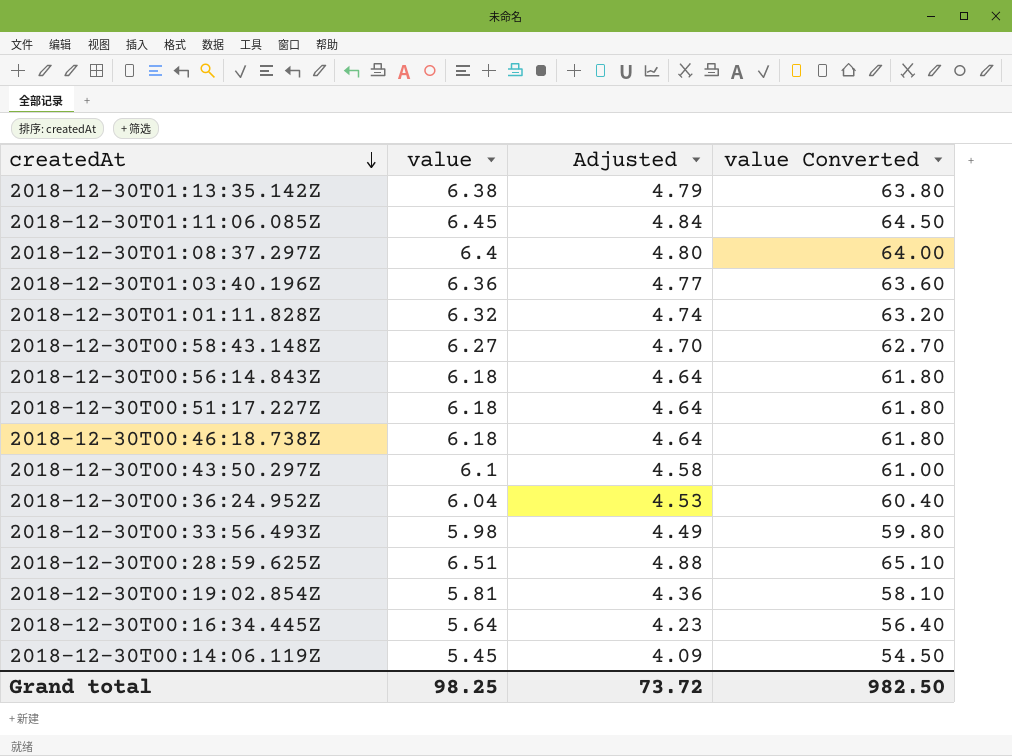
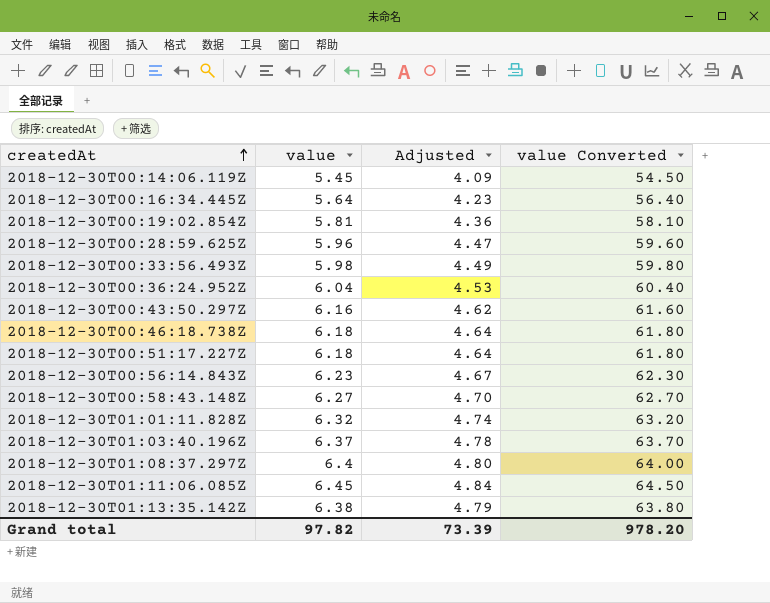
row order: createdAt descending -> createdAt ascending
2018-12-30T00:28:59.625Z | value: 6.51 -> 5.96
2018-12-30T00:28:59.625Z | Adjusted: 4.88 -> 4.47
2018-12-30T00:28:59.625Z | value Converted: 65.10 -> 59.60
2018-12-30T00:43:50.297Z | value: 6.1 -> 6.16
2018-12-30T00:43:50.297Z | Adjusted: 4.58 -> 4.62
2018-12-30T00:43:50.297Z | value Converted: 61.00 -> 61.60
2018-12-30T00:56:14.843Z | value: 6.18 -> 6.23
2018-12-30T00:56:14.843Z | Adjusted: 4.64 -> 4.67
2018-12-30T00:56:14.843Z | value Converted: 61.80 -> 62.30
2018-12-30T01:03:40.196Z | value: 6.36 -> 6.37
2018-12-30T01:03:40.196Z | Adjusted: 4.77 -> 4.78
2018-12-30T01:03:40.196Z | value Converted: 63.60 -> 63.70
Grand total | value: 98.25 -> 97.82
Grand total | Adjusted: 73.72 -> 73.39
Grand total | value Converted: 982.50 -> 978.20

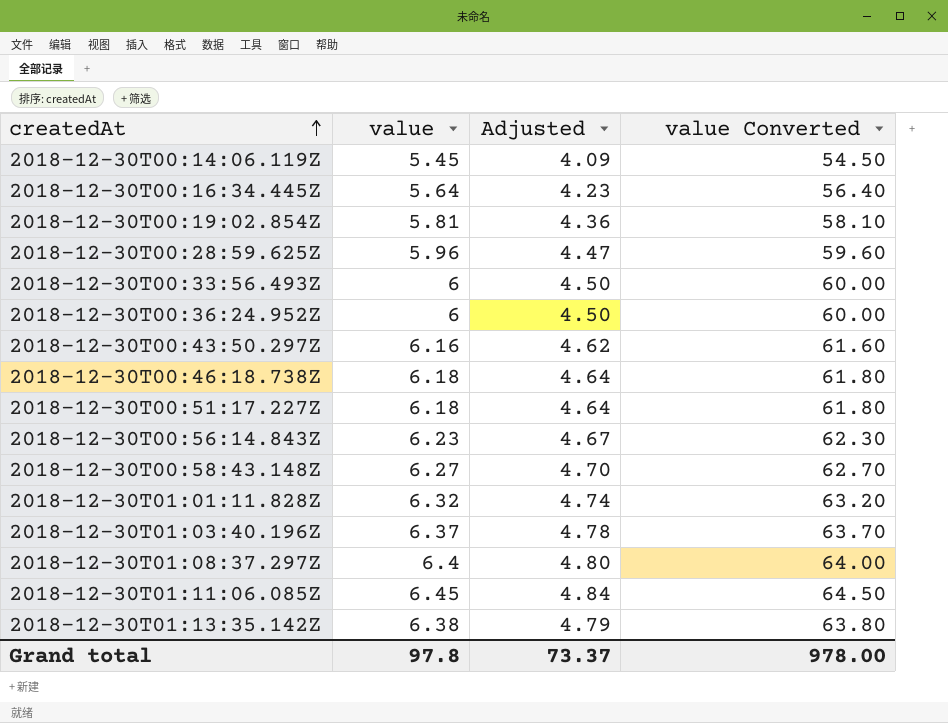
2018-12-30T00:33:56.493Z | value: 5.98 -> 6
2018-12-30T00:33:56.493Z | Adjusted: 4.49 -> 4.50
2018-12-30T00:33:56.493Z | value Converted: 59.80 -> 60.00
2018-12-30T00:36:24.952Z | value: 6.04 -> 6
2018-12-30T00:36:24.952Z | Adjusted: 4.53 -> 4.50
2018-12-30T00:36:24.952Z | value Converted: 60.40 -> 60.00
Grand total | value: 97.82 -> 97.8
Grand total | Adjusted: 73.39 -> 73.37
Grand total | value Converted: 978.20 -> 978.00

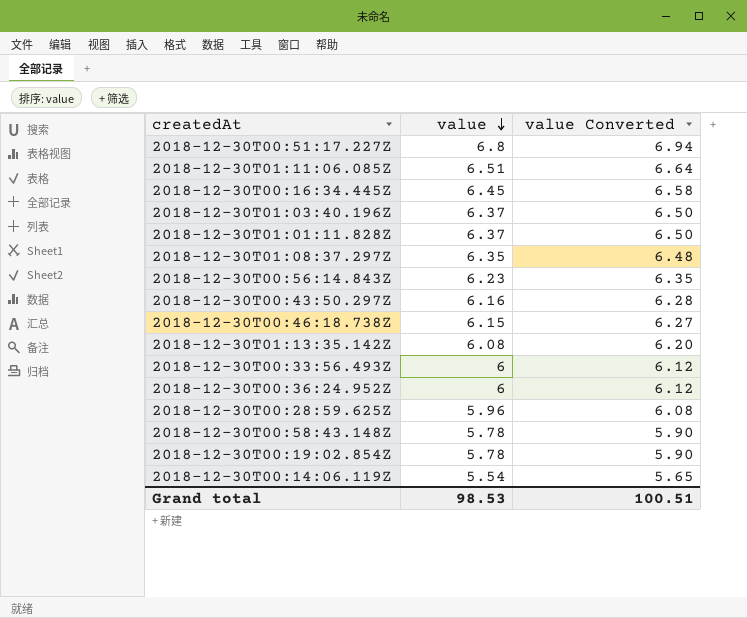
row order: createdAt ascending -> value descending
column Adjusted | formula: [value] * 0.75 -> none
column value Converted | formula: [value] * 10 -> [value] * 1.02
2018-12-30T00:51:17.227Z | value: 6.18 -> 6.8
2018-12-30T01:11:06.085Z | value: 6.45 -> 6.51
2018-12-30T00:16:34.445Z | value: 5.64 -> 6.45
2018-12-30T01:01:11.828Z | value: 6.32 -> 6.37
2018-12-30T01:08:37.297Z | value: 6.4 -> 6.35
2018-12-30T00:46:18.738Z | value: 6.18 -> 6.15
2018-12-30T01:13:35.142Z | value: 6.38 -> 6.08
2018-12-30T00:58:43.148Z | value: 6.27 -> 5.78
2018-12-30T00:19:02.854Z | value: 5.81 -> 5.78
2018-12-30T00:14:06.119Z | value: 5.45 -> 5.54
Grand total | value: 97.8 -> 98.53
Grand total | value Converted: 978.00 -> 100.51

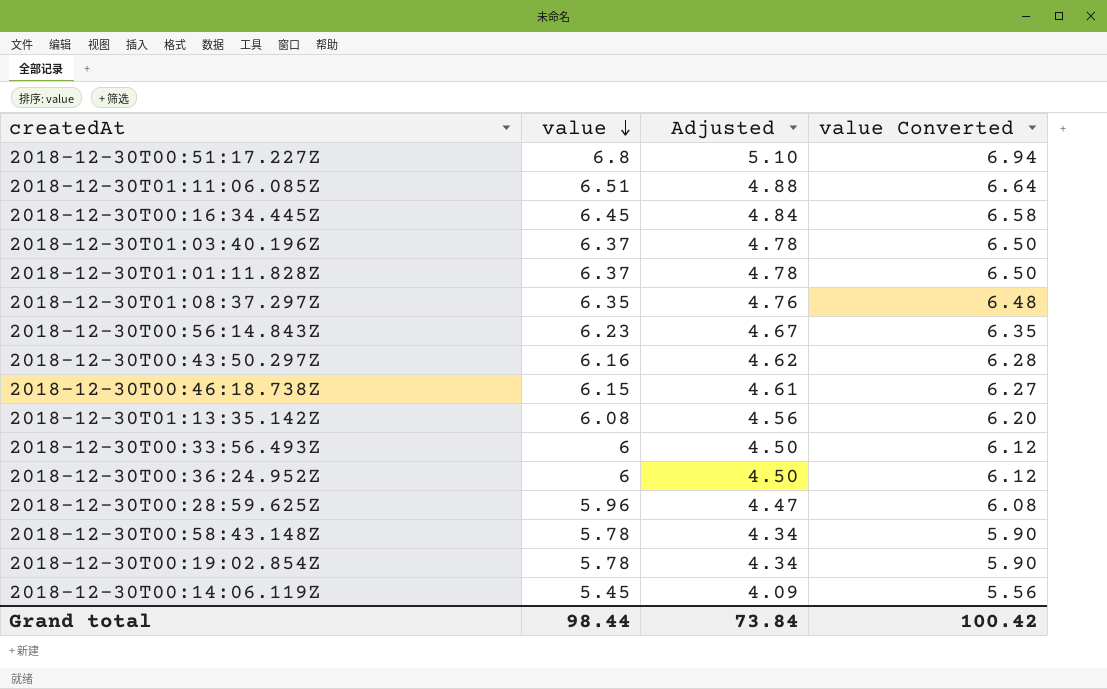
column Adjusted | formula: none -> [value] * 0.75
2018-12-30T00:14:06.119Z | value: 5.54 -> 5.45
2018-12-30T00:14:06.119Z | value Converted: 5.65 -> 5.56
Grand total | value: 98.53 -> 98.44
Grand total | value Converted: 100.51 -> 100.42

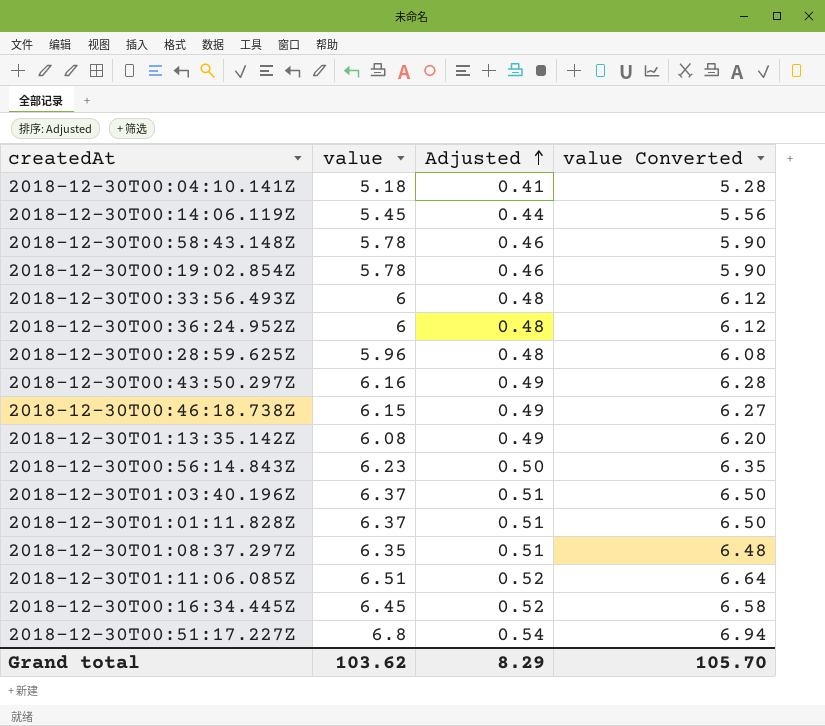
row order: value descending -> Adjusted ascending
column Adjusted | formula: [value] * 0.75 -> [value] * 0.08
row 2018-12-30T00:04:10.141Z: none -> 5.18 | 0.41 | 5.28
Grand total | value: 98.44 -> 103.62
Grand total | Adjusted: 73.84 -> 8.29
Grand total | value Converted: 100.42 -> 105.70

